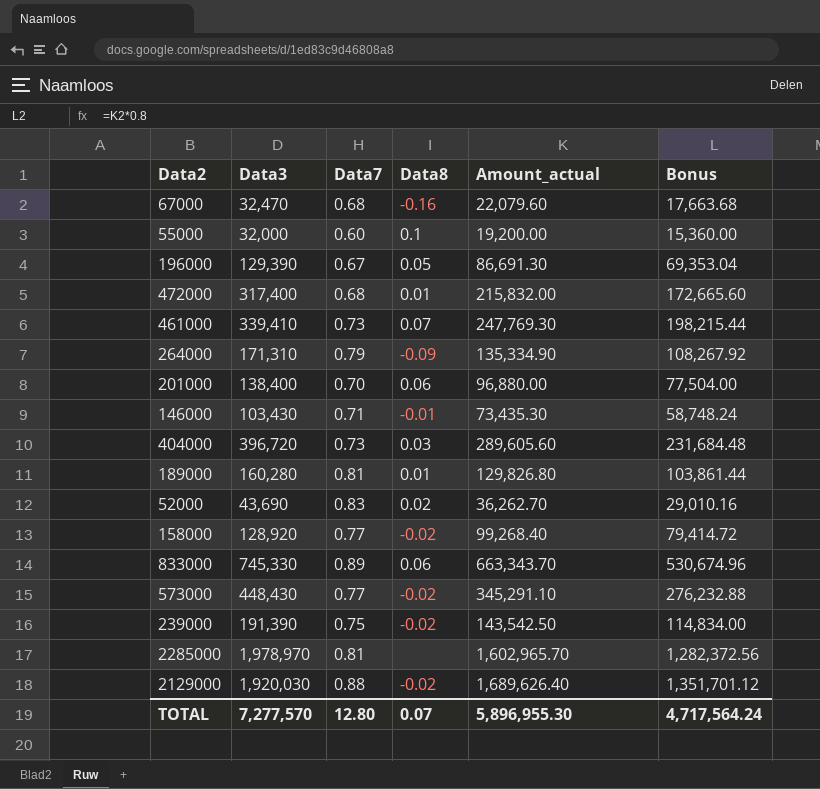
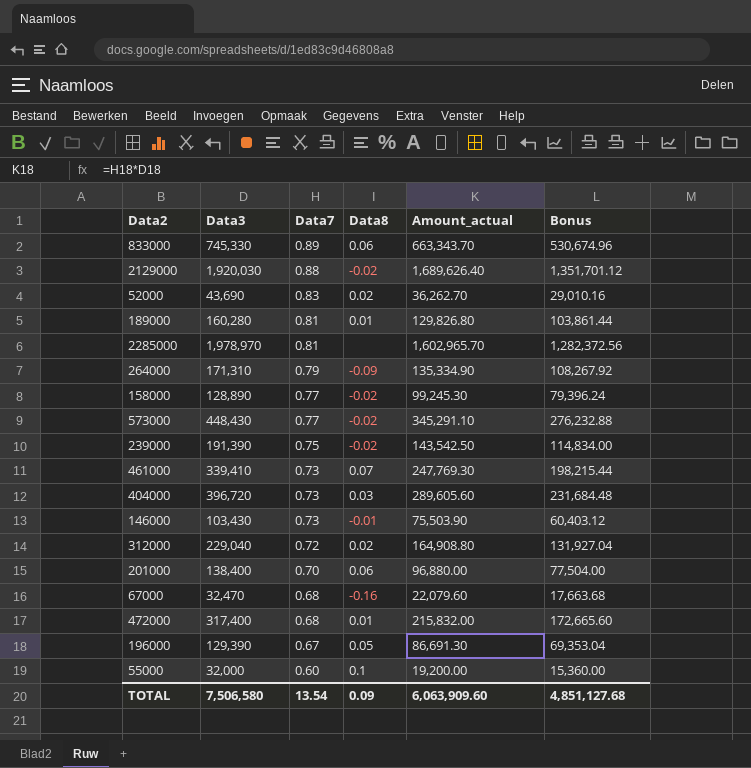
row order: none -> Data7 descending
158000 | Data3: 128,920 -> 128,890
158000 | Amount_actual: 99,268.40 -> 99,245.30
158000 | Bonus: 79,414.72 -> 79,396.24
146000 | Data7: 0.71 -> 0.73
146000 | Amount_actual: 73,435.30 -> 75,503.90
146000 | Bonus: 58,748.24 -> 60,403.12
row 312000: none -> 229,040 | 0.72 | 0.02 | 164,908.80 | 131,927.04
TOTAL | Data3: 7,277,570 -> 7,506,580
TOTAL | Data7: 12.80 -> 13.54
TOTAL | Data8: 0.07 -> 0.09
TOTAL | Amount_actual: 5,896,955.30 -> 6,063,909.60
TOTAL | Bonus: 4,717,564.24 -> 4,851,127.68

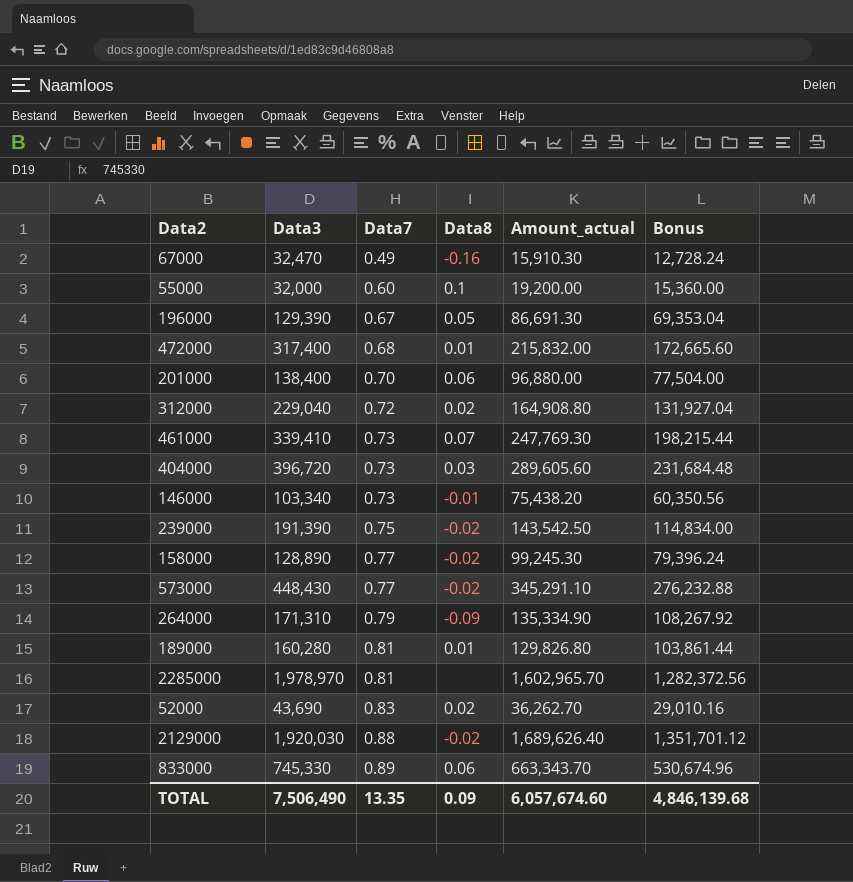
row order: Data7 descending -> Data7 ascending
67000 | Data7: 0.68 -> 0.49
67000 | Amount_actual: 22,079.60 -> 15,910.30
67000 | Bonus: 17,663.68 -> 12,728.24
146000 | Data3: 103,430 -> 103,340
146000 | Amount_actual: 75,503.90 -> 75,438.20
146000 | Bonus: 60,403.12 -> 60,350.56
TOTAL | Data3: 7,506,580 -> 7,506,490
TOTAL | Data7: 13.54 -> 13.35
TOTAL | Amount_actual: 6,063,909.60 -> 6,057,674.60
TOTAL | Bonus: 4,851,127.68 -> 4,846,139.68

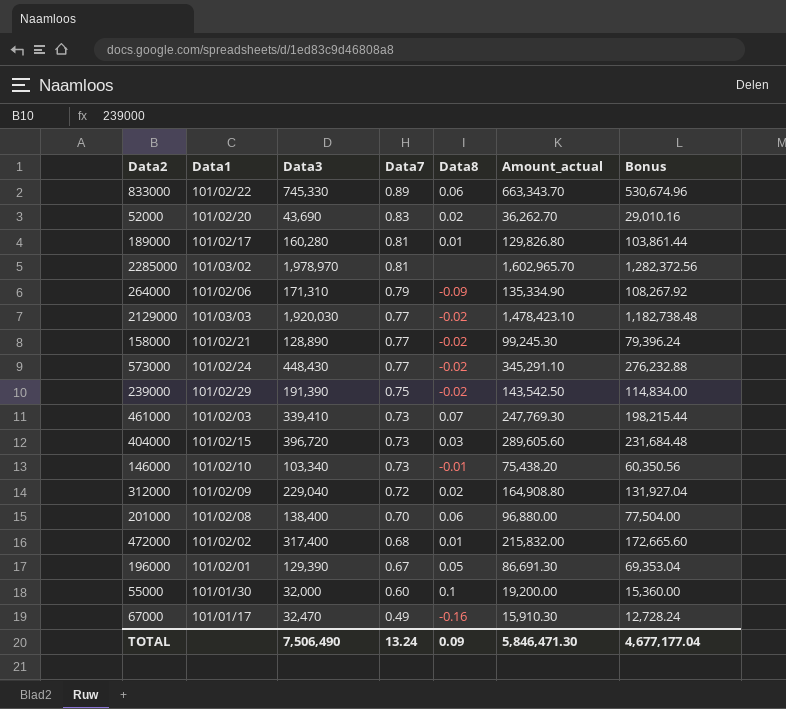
row order: Data7 ascending -> Data7 descending
column Data1 | position: none -> 2
2129000 | Data7: 0.88 -> 0.77
2129000 | Amount_actual: 1,689,626.40 -> 1,478,423.10
2129000 | Bonus: 1,351,701.12 -> 1,182,738.48
TOTAL | Data7: 13.35 -> 13.24
TOTAL | Amount_actual: 6,057,674.60 -> 5,846,471.30
TOTAL | Bonus: 4,846,139.68 -> 4,677,177.04

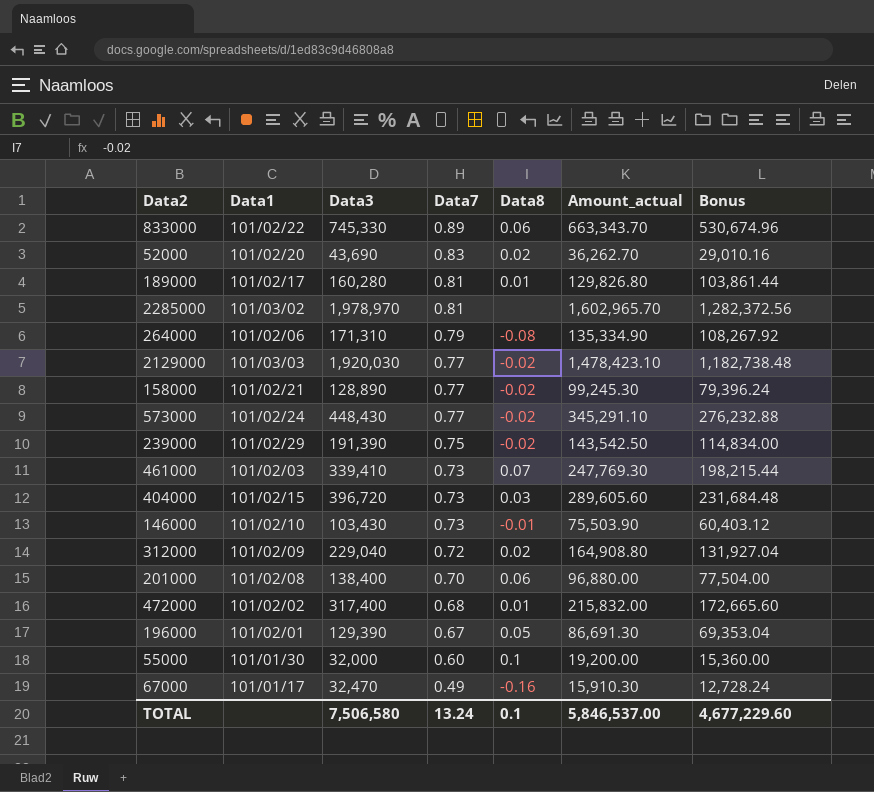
264000 | Data8: -0.09 -> -0.08
146000 | Data3: 103,340 -> 103,430
146000 | Amount_actual: 75,438.20 -> 75,503.90
146000 | Bonus: 60,350.56 -> 60,403.12
TOTAL | Data3: 7,506,490 -> 7,506,580
TOTAL | Data8: 0.09 -> 0.1
TOTAL | Amount_actual: 5,846,471.30 -> 5,846,537.00
TOTAL | Bonus: 4,677,177.04 -> 4,677,229.60

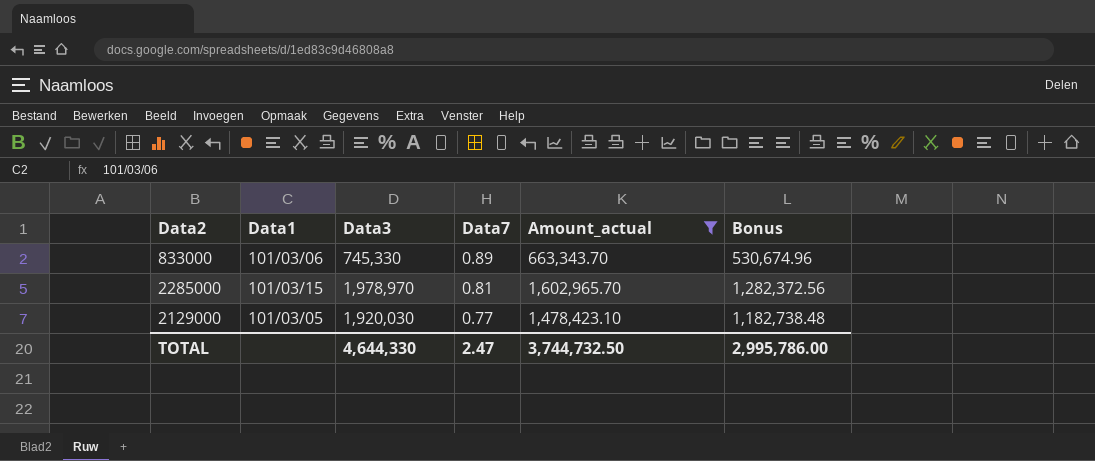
filter: none -> Amount_actual >= 663,343.70
column Data8 | position: 5 -> none
833000 | Data1: 101/02/22 -> 101/03/06
2285000 | Data1: 101/03/02 -> 101/03/15
2129000 | Data1: 101/03/03 -> 101/03/05
TOTAL | Data3: 7,506,580 -> 4,644,330
TOTAL | Data7: 13.24 -> 2.47
TOTAL | Amount_actual: 5,846,537.00 -> 3,744,732.50
TOTAL | Bonus: 4,677,229.60 -> 2,995,786.00

